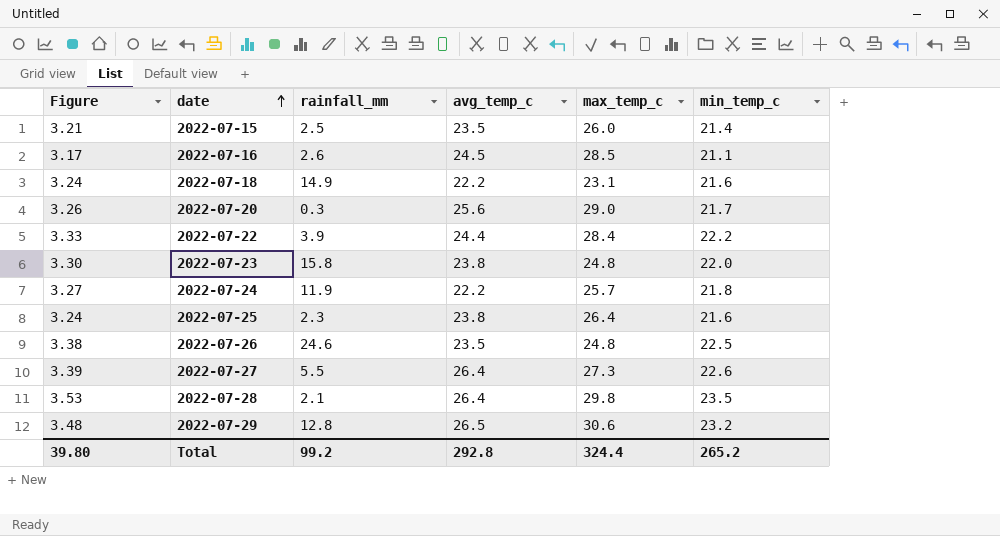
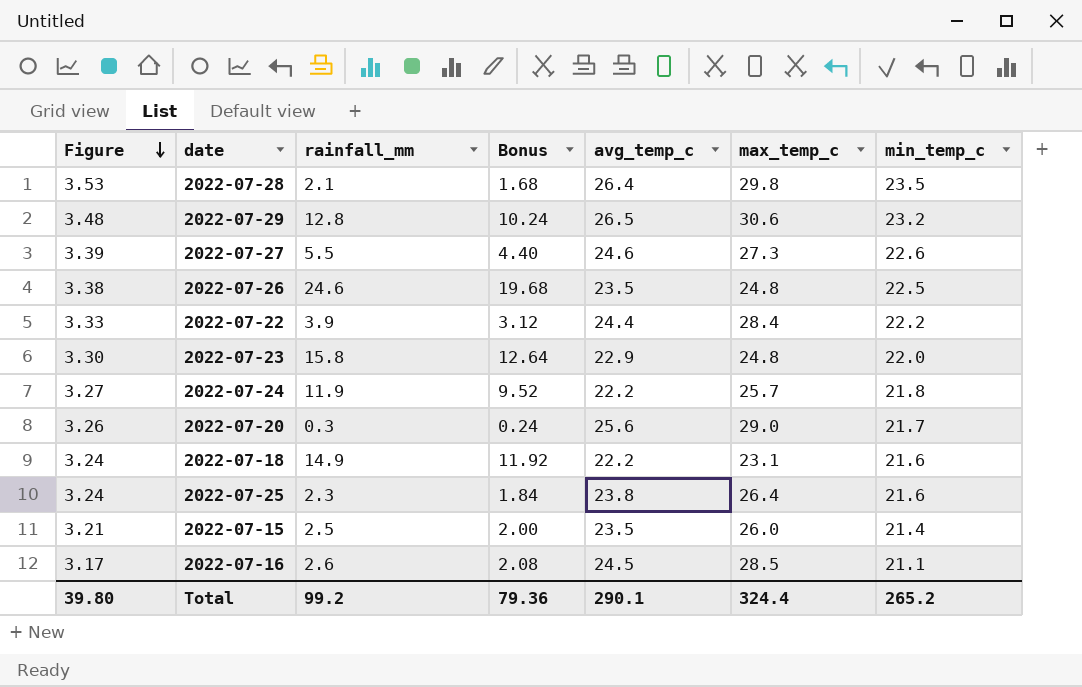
row order: date ascending -> Figure descending
column Bonus | formula: none -> [rainfall_mm] * 0.8
2022-07-27 | avg_temp_c: 26.4 -> 24.6
2022-07-23 | avg_temp_c: 23.8 -> 22.9
Total | avg_temp_c: 292.8 -> 290.1

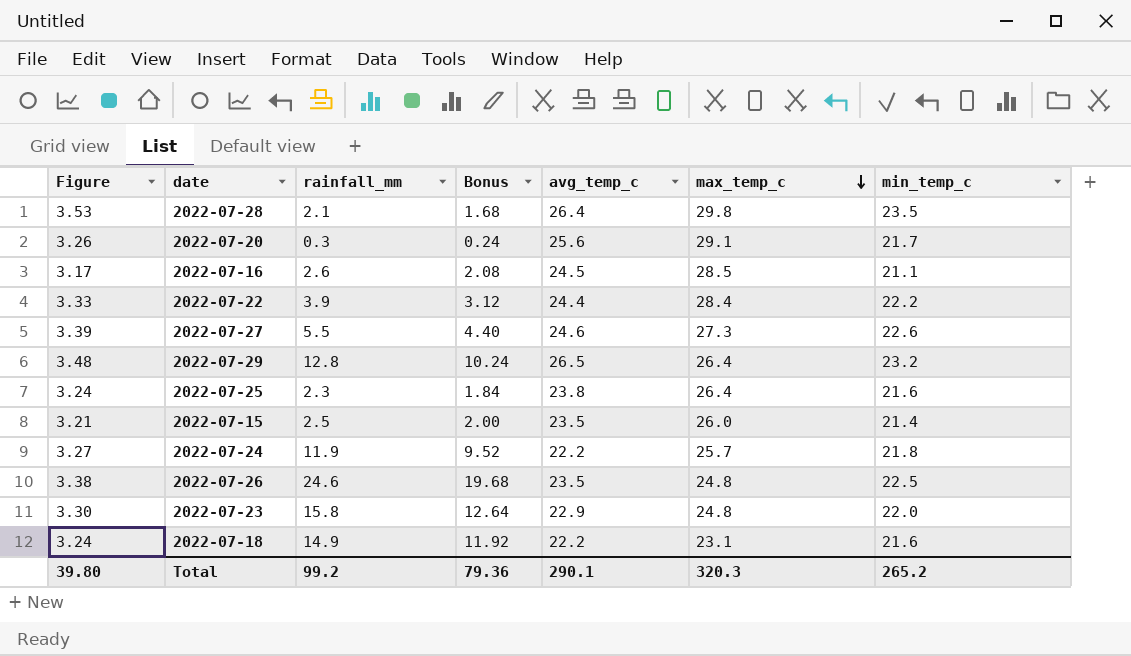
row order: Figure descending -> max_temp_c descending
2022-07-20 | max_temp_c: 29.0 -> 29.1
2022-07-29 | max_temp_c: 30.6 -> 26.4
Total | max_temp_c: 324.4 -> 320.3

